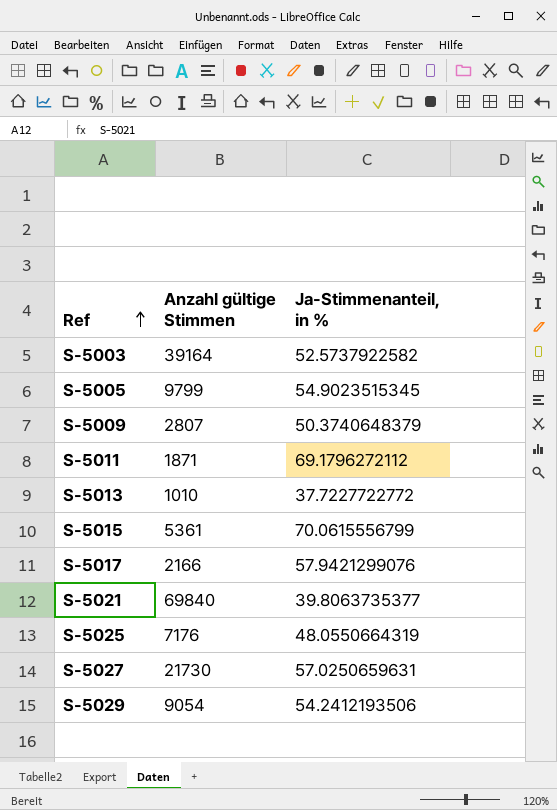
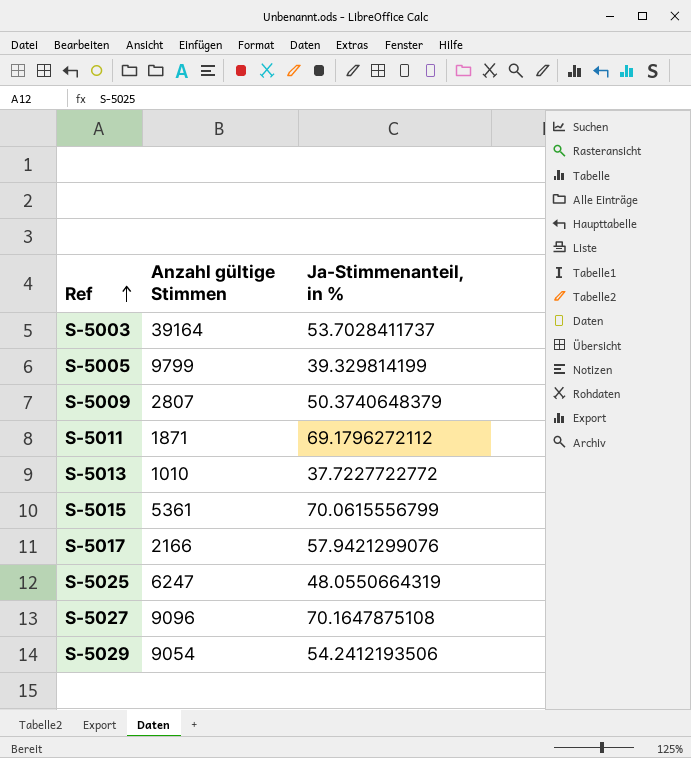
row S-5021: 69840 | 39.8063735377 -> none
S-5003 | Ja-Stimmenanteil, in %: 52.5737922582 -> 53.7028411737
S-5005 | Ja-Stimmenanteil, in %: 54.9023515345 -> 39.329814199
S-5025 | Anzahl gültige Stimmen: 7176 -> 6247
S-5027 | Anzahl gültige Stimmen: 21730 -> 9096
S-5027 | Ja-Stimmenanteil, in %: 57.0250659631 -> 70.1647875108

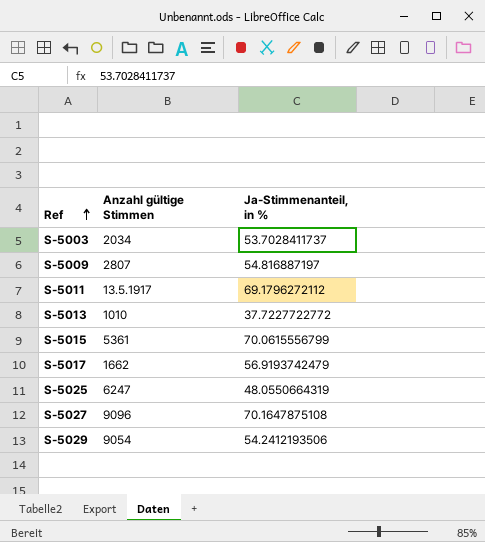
row S-5005: 9799 | 39.329814199 -> none
S-5003 | Anzahl gültige Stimmen: 39164 -> 2034
S-5009 | Ja-Stimmenanteil, in %: 50.3740648379 -> 54.816887197
S-5011 | Anzahl gültige Stimmen: 1871 -> 13.5.1917
S-5017 | Anzahl gültige Stimmen: 2166 -> 1662
S-5017 | Ja-Stimmenanteil, in %: 57.9421299076 -> 56.9193742479

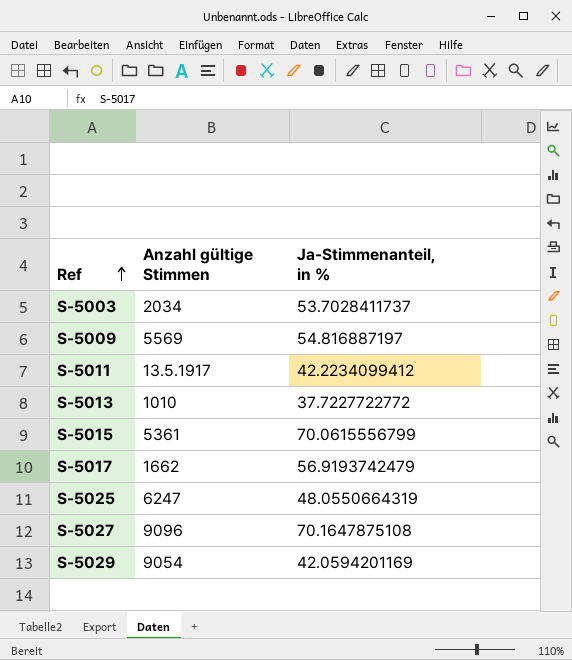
S-5009 | Anzahl gültige Stimmen: 2807 -> 5569
S-5011 | Ja-Stimmenanteil, in %: 69.1796272112 -> 42.2234099412
S-5029 | Ja-Stimmenanteil, in %: 54.2412193506 -> 42.0594201169

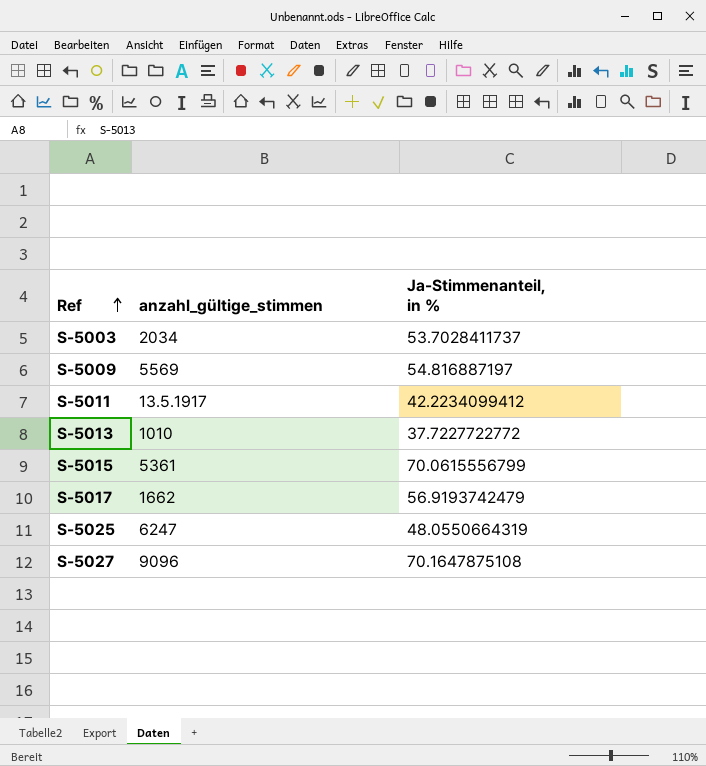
column name: Anzahl gültige Stimmen -> anzahl_gültige_stimmen
row S-5029: 9054 | 42.0594201169 -> none

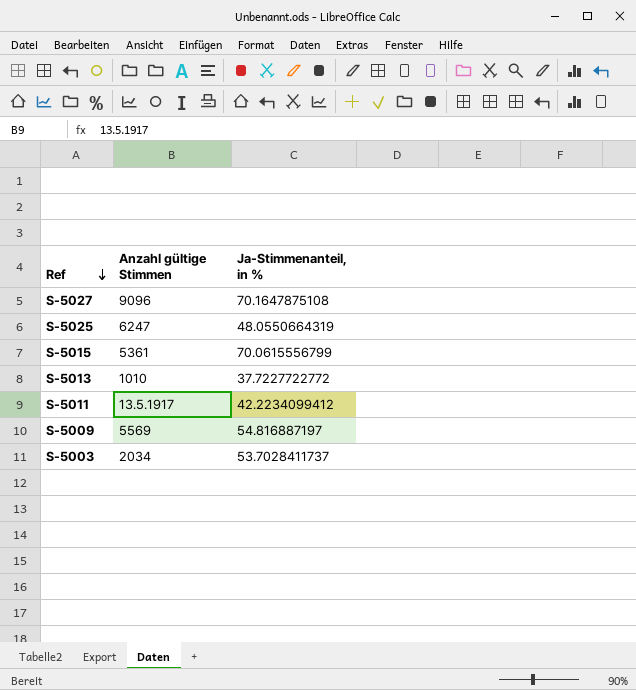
row order: Ref ascending -> Ref descending
column name: anzahl_gültige_stimmen -> Anzahl gültige Stimmen
row S-5017: 1662 | 56.9193742479 -> none

